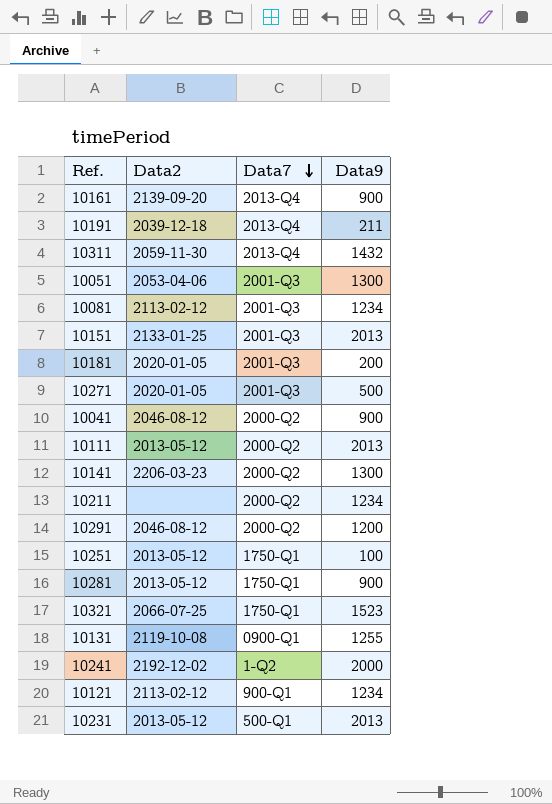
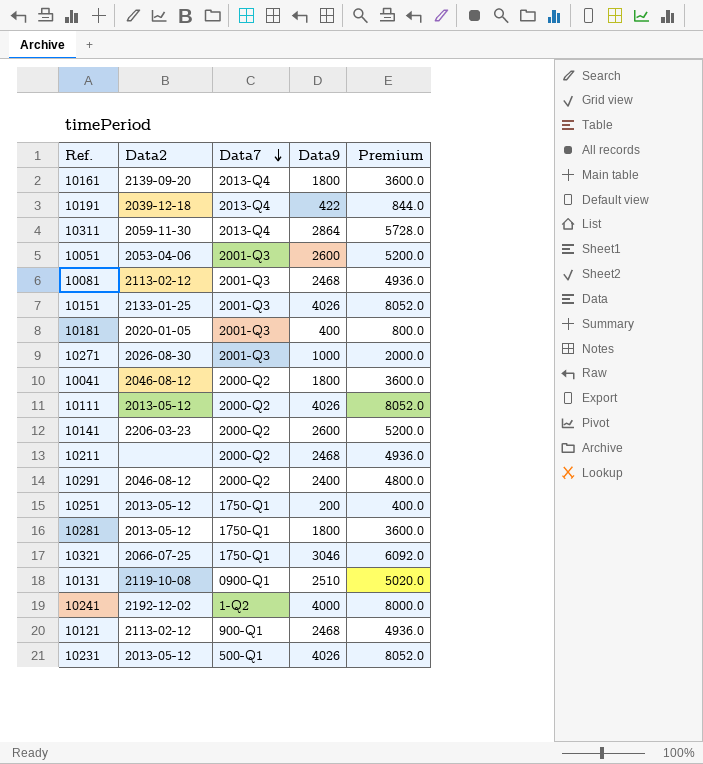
column Premium | formula: none -> [Data9] * 2
10161 | Data9: 900 -> 1800
10191 | Data9: 211 -> 422
10311 | Data9: 1432 -> 2864
10051 | Data9: 1300 -> 2600
10081 | Data9: 1234 -> 2468
10151 | Data9: 2013 -> 4026
10181 | Data9: 200 -> 400
10271 | Data2: 2020-01-05 -> 2026-08-30
10271 | Data9: 500 -> 1000
10041 | Data9: 900 -> 1800
10111 | Data9: 2013 -> 4026
10141 | Data9: 1300 -> 2600
10211 | Data9: 1234 -> 2468
10291 | Data9: 1200 -> 2400
10251 | Data9: 100 -> 200
10281 | Data9: 900 -> 1800
10321 | Data9: 1523 -> 3046
10131 | Data9: 1255 -> 2510
10241 | Data9: 2000 -> 4000
10121 | Data9: 1234 -> 2468
10231 | Data9: 2013 -> 4026

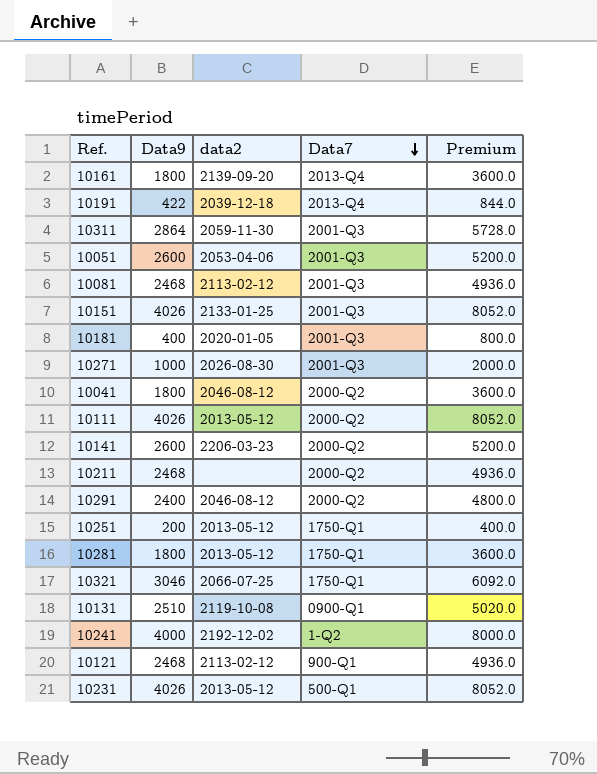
column Data9 | position: 4 -> 2
column name: Data2 -> data2
10311 | Data7: 2013-Q4 -> 2001-Q3

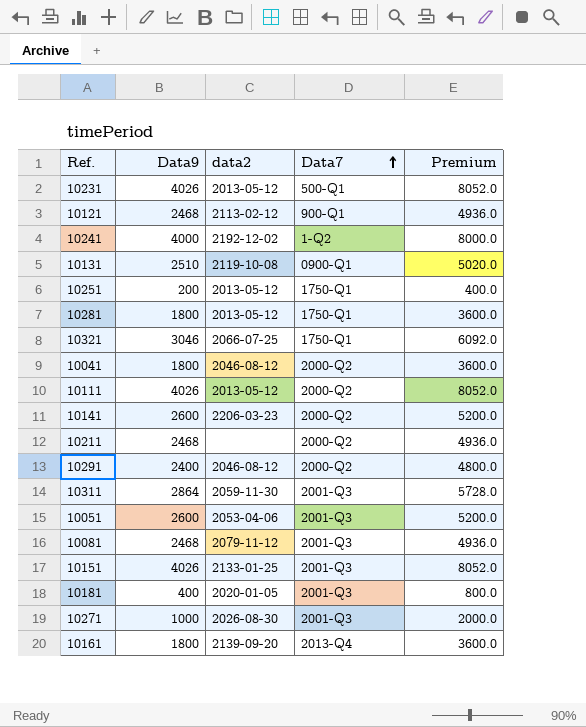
row order: Data7 descending -> Data7 ascending
row 10191: 422 | 2039-12-18 | 2013-Q4 | 844.0 -> none
10081 | data2: 2113-02-12 -> 2079-11-12

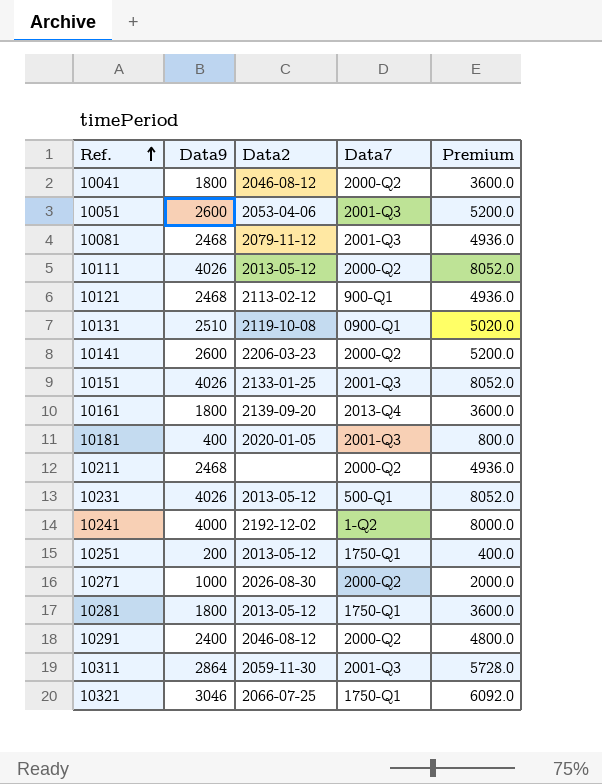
row order: Data7 ascending -> Ref. ascending
column name: data2 -> Data2
10271 | Data7: 2001-Q3 -> 2000-Q2

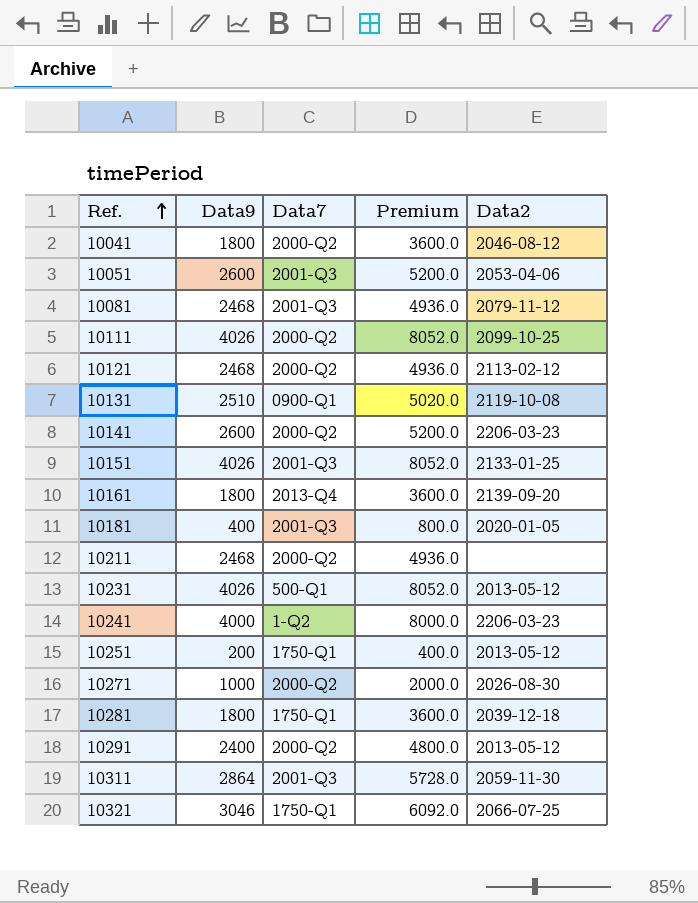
column Data2 | position: 3 -> 5
10111 | Data2: 2013-05-12 -> 2099-10-25
10121 | Data7: 900-Q1 -> 2000-Q2
10241 | Data2: 2192-12-02 -> 2206-03-23
10281 | Data2: 2013-05-12 -> 2039-12-18
10291 | Data2: 2046-08-12 -> 2013-05-12

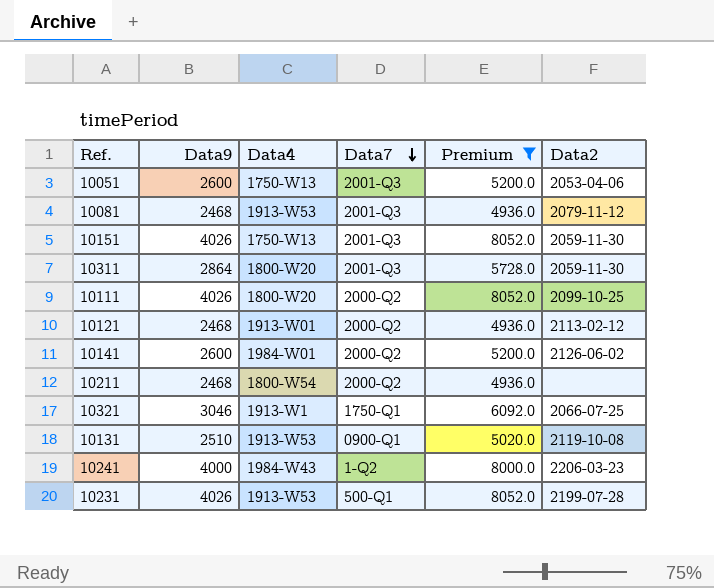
filter: none -> Premium >= 4936.0
row order: Ref. ascending -> Data7 descending
column Data4 | position: none -> 3
10151 | Data2: 2133-01-25 -> 2059-11-30
10141 | Data2: 2206-03-23 -> 2126-06-02
10231 | Data2: 2013-05-12 -> 2199-07-28

